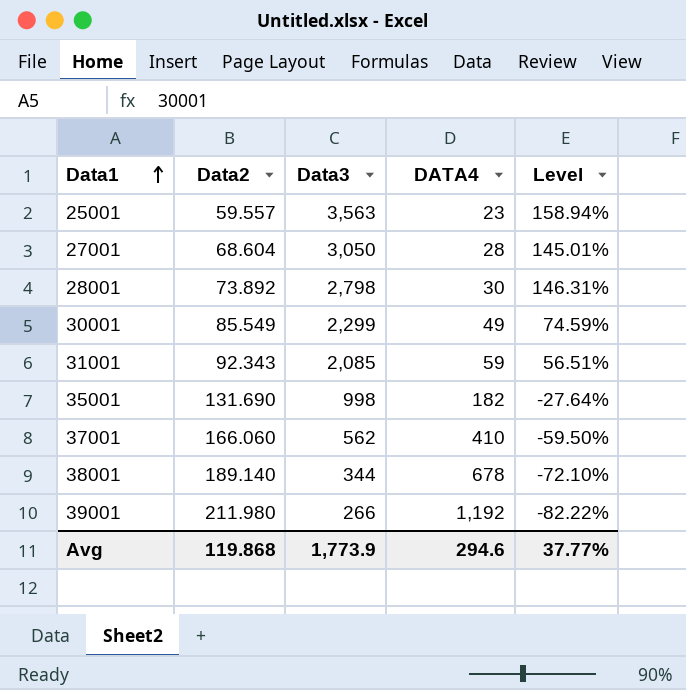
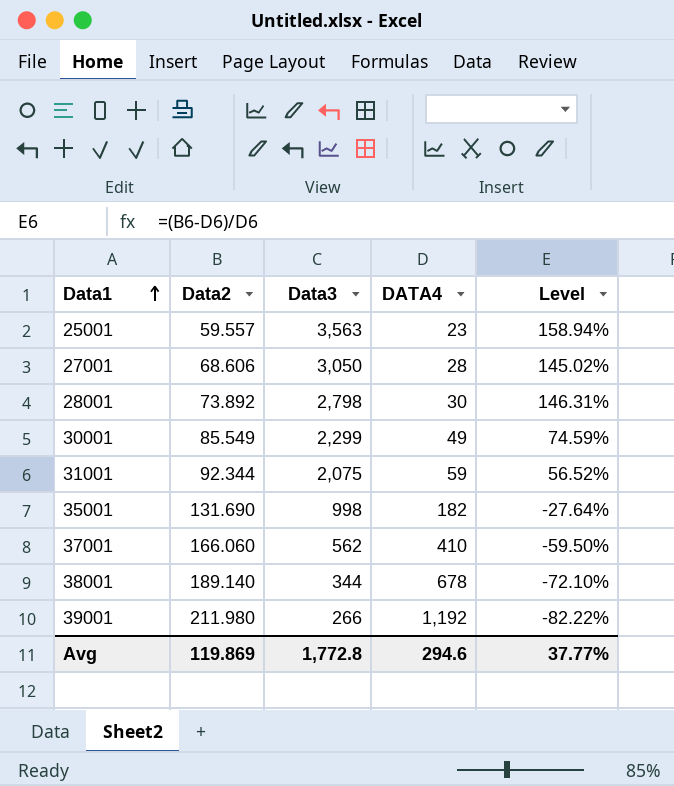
27001 | Data2: 68.604 -> 68.606
27001 | Level: 145.01% -> 145.02%
31001 | Data2: 92.343 -> 92.344
31001 | Data3: 2,085 -> 2,075
31001 | Level: 56.51% -> 56.52%
Avg | Data2: 119.868 -> 119.869
Avg | Data3: 1,773.9 -> 1,772.8

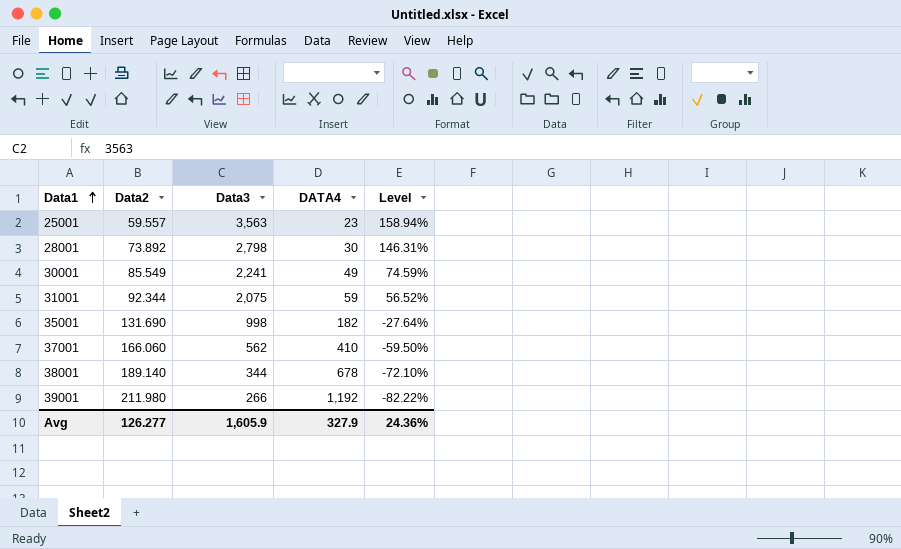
row 27001: 68.606 | 3,050 | 28 | 145.02% -> none
30001 | Data3: 2,299 -> 2,241
Avg | Data2: 119.869 -> 126.277
Avg | Data3: 1,772.8 -> 1,605.9
Avg | DATA4: 294.6 -> 327.9
Avg | Level: 37.77% -> 24.36%

